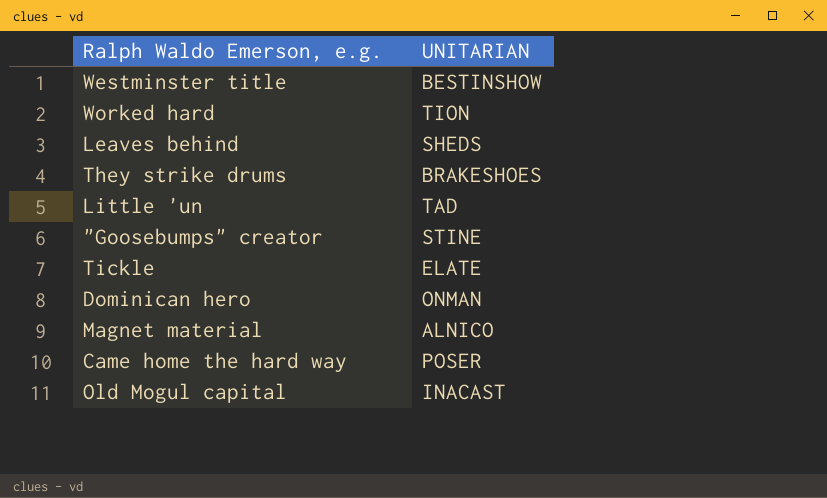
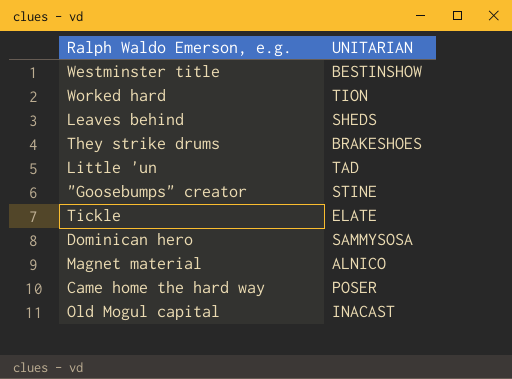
Dominican hero | UNITARIAN: ONMAN -> SAMMYSOSA

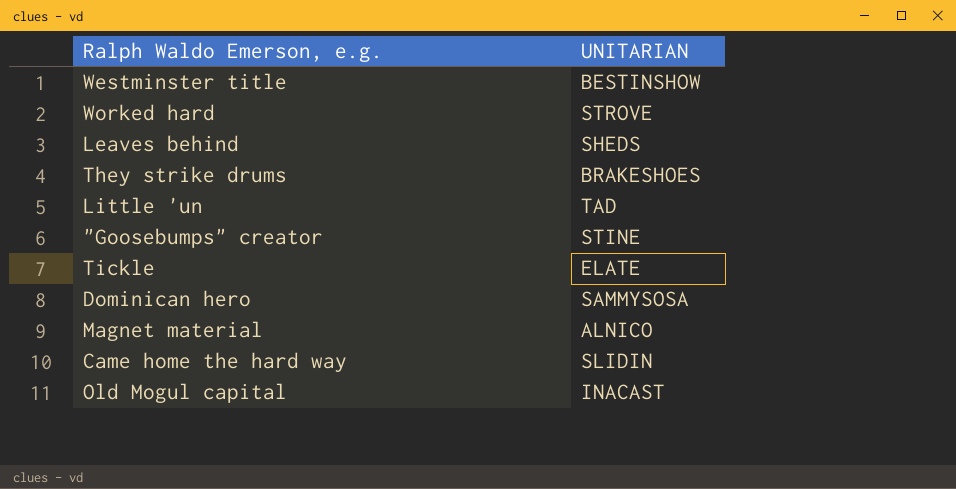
Worked hard | UNITARIAN: TION -> STROVE
Came home the hard way | UNITARIAN: POSER -> SLIDIN

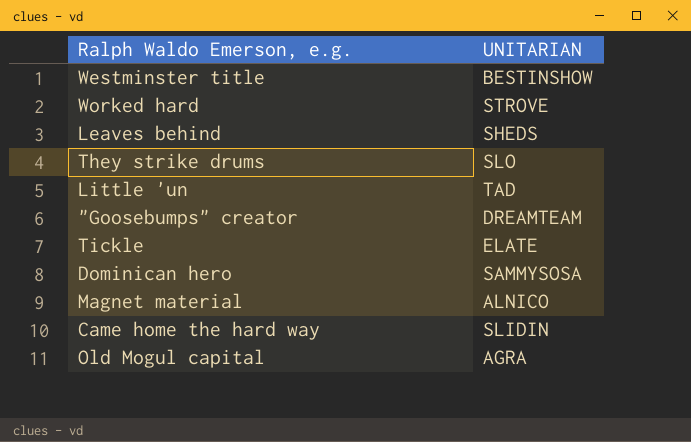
They strike drums | UNITARIAN: BRAKESHOES -> SLO
"Goosebumps" creator | UNITARIAN: STINE -> DREAMTEAM
Old Mogul capital | UNITARIAN: INACAST -> AGRA

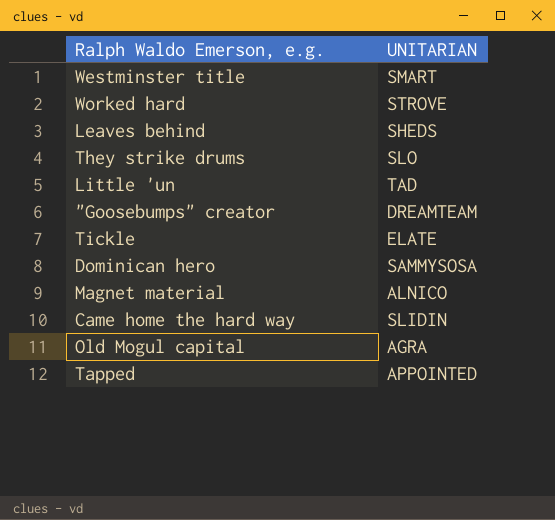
Westminster title | UNITARIAN: BESTINSHOW -> SMART
row Tapped: none -> APPOINTED

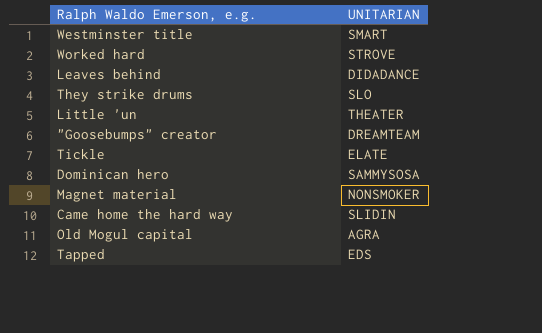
Leaves behind | UNITARIAN: SHEDS -> DIDADANCE
Little 'un | UNITARIAN: TAD -> THEATER
Magnet material | UNITARIAN: ALNICO -> NONSMOKER
Tapped | UNITARIAN: APPOINTED -> EDS

